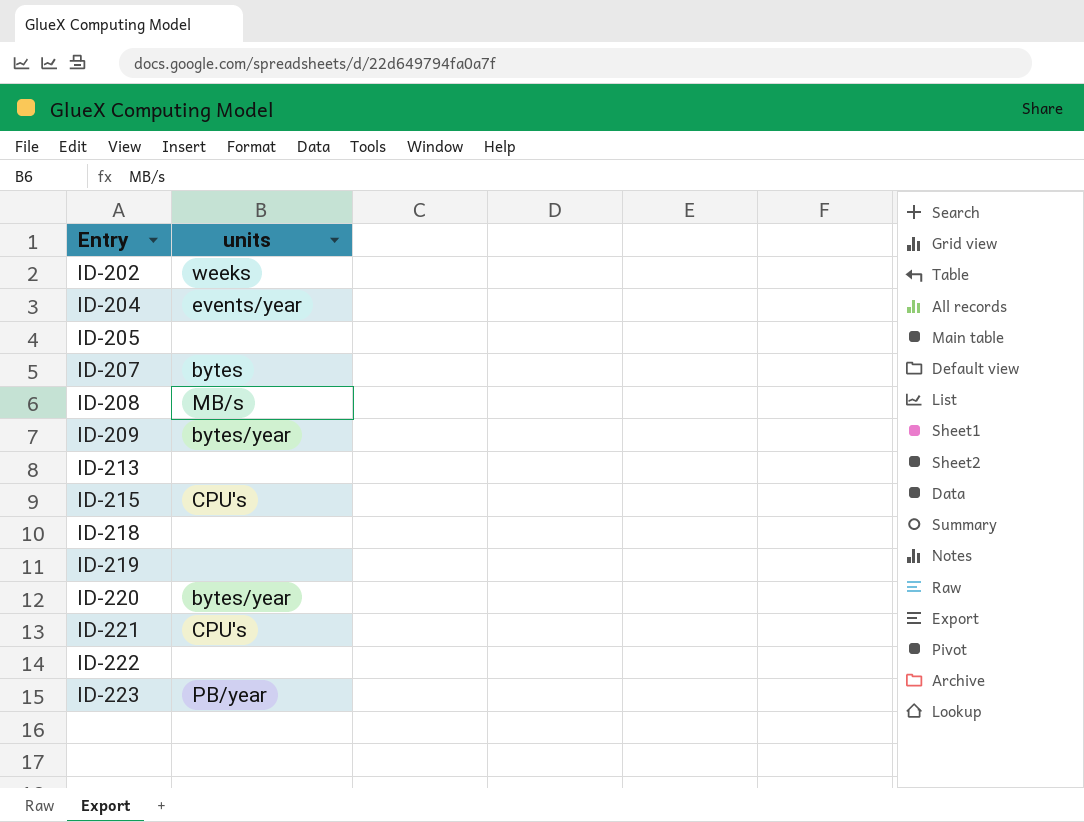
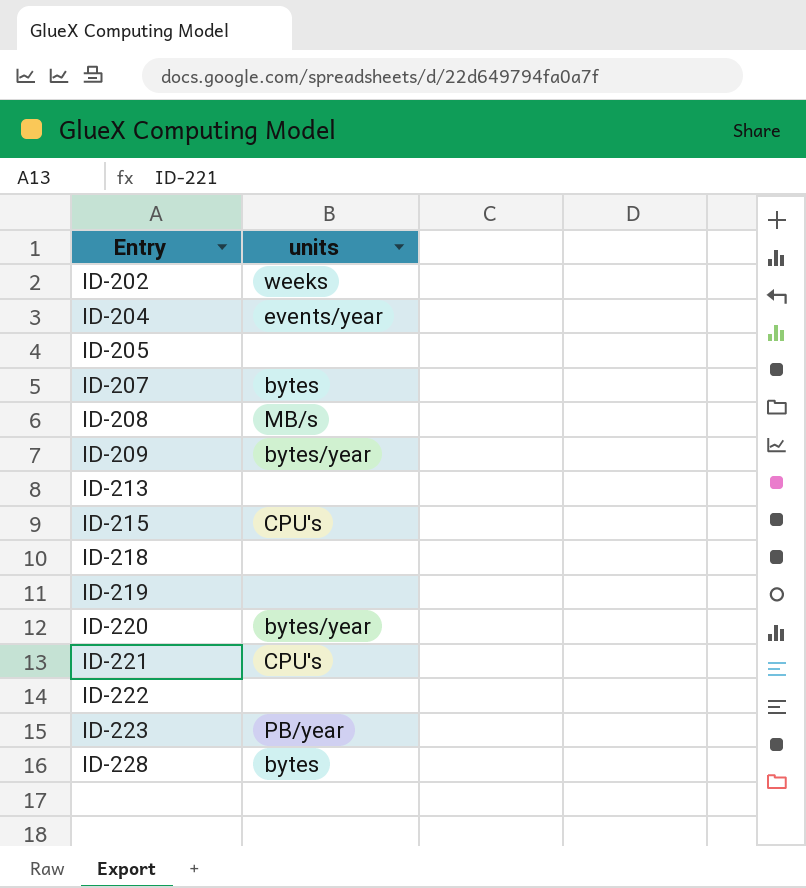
row ID-228: none -> bytes

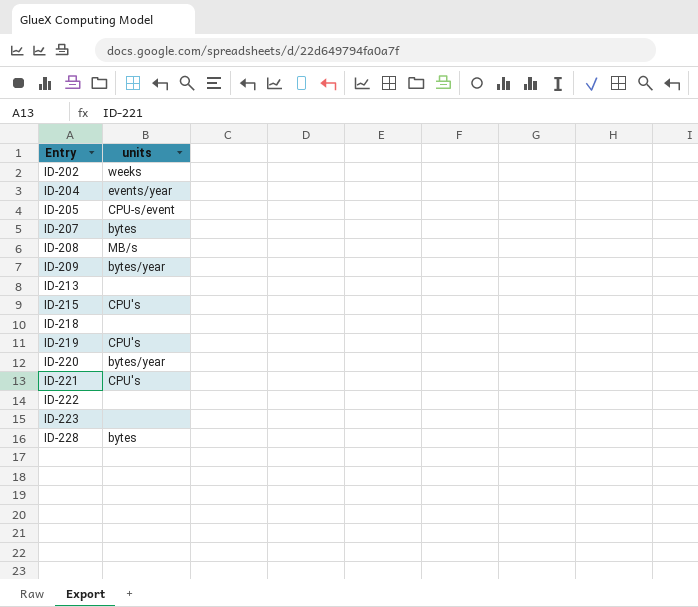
ID-205 | units: none -> CPU-s/event
ID-219 | units: none -> CPU's
ID-223 | units: PB/year -> none

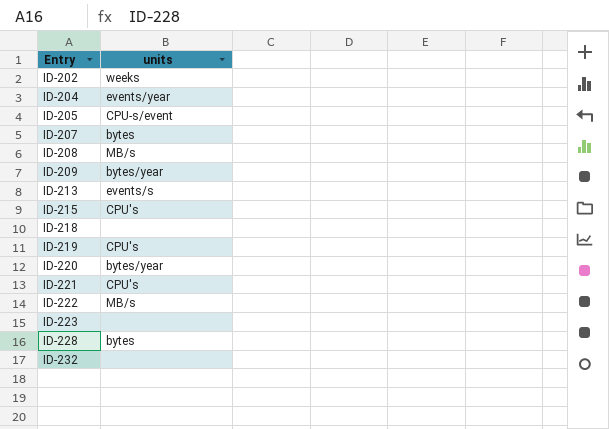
ID-213 | units: none -> events/s
ID-222 | units: none -> MB/s
row ID-232: none -> none

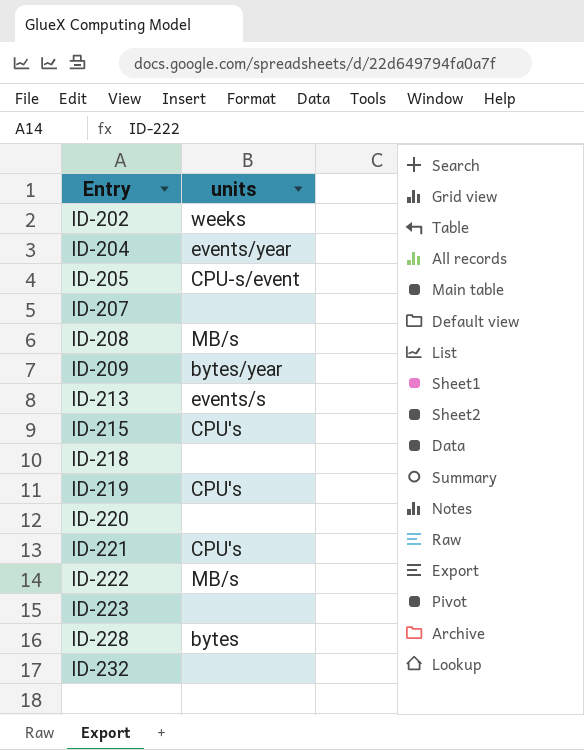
ID-207 | units: bytes -> none
ID-220 | units: bytes/year -> none

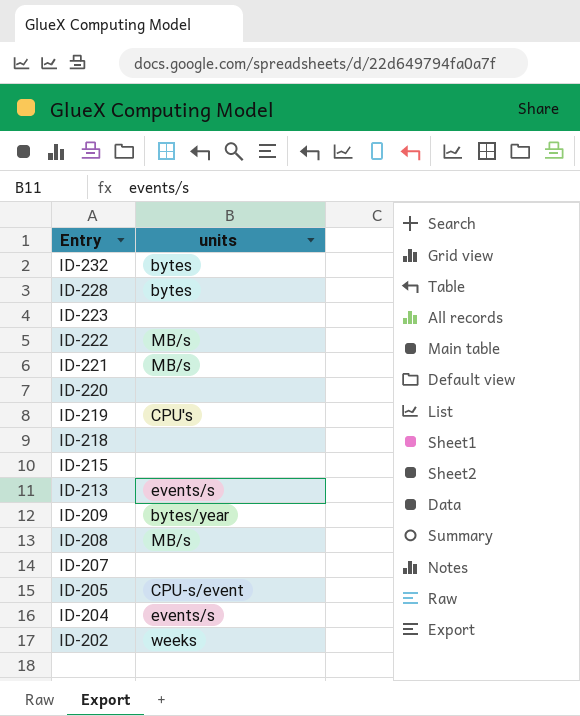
row order: Entry ascending -> Entry descending
ID-232 | units: none -> bytes
ID-221 | units: CPU's -> MB/s
ID-215 | units: CPU's -> none
ID-204 | units: events/year -> events/s

